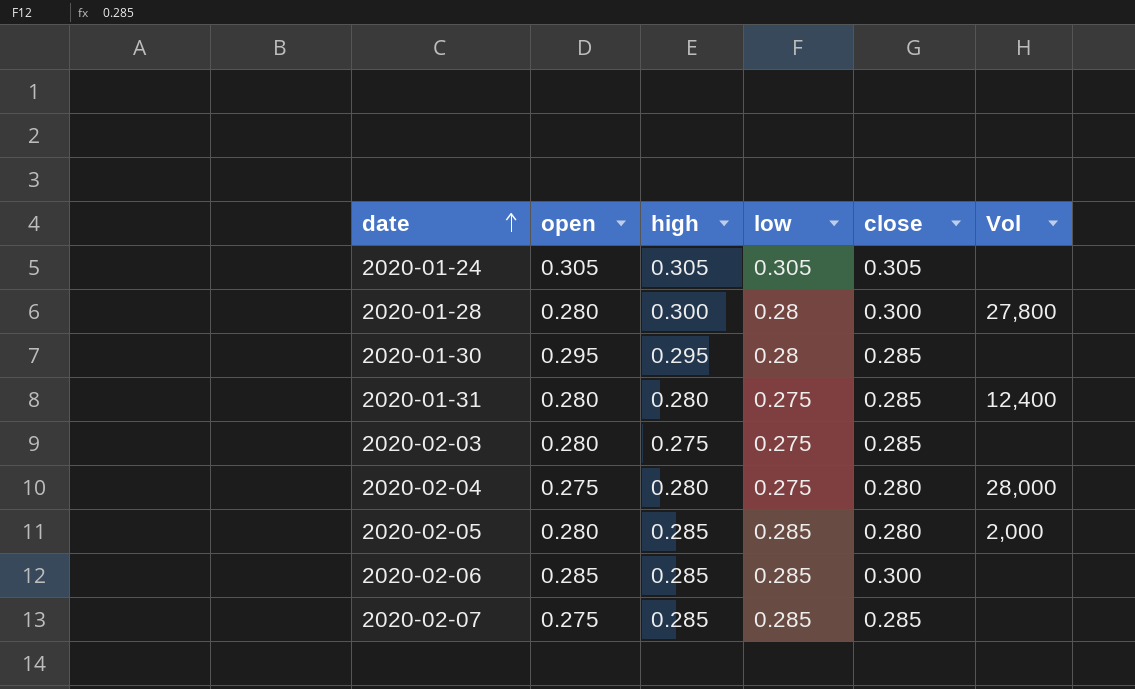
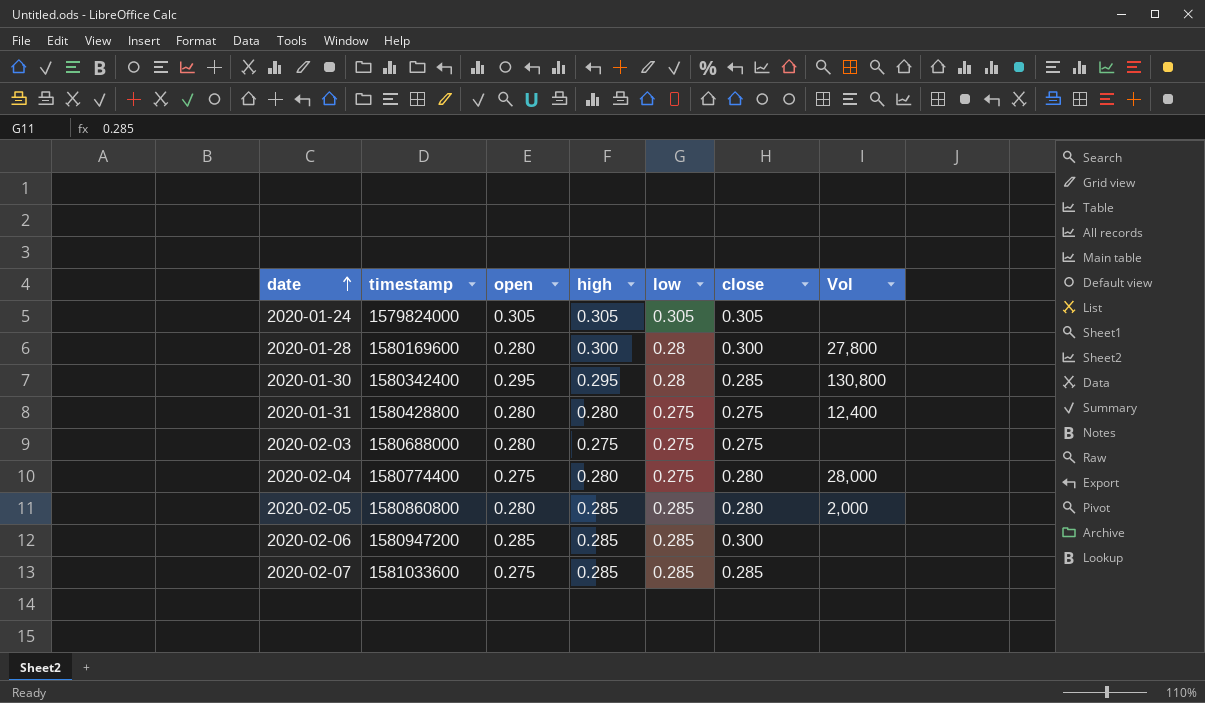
column timestamp | position: none -> 2
2020-01-30 | Vol: none -> 130,800
2020-01-31 | close: 0.285 -> 0.275
2020-02-03 | close: 0.285 -> 0.275

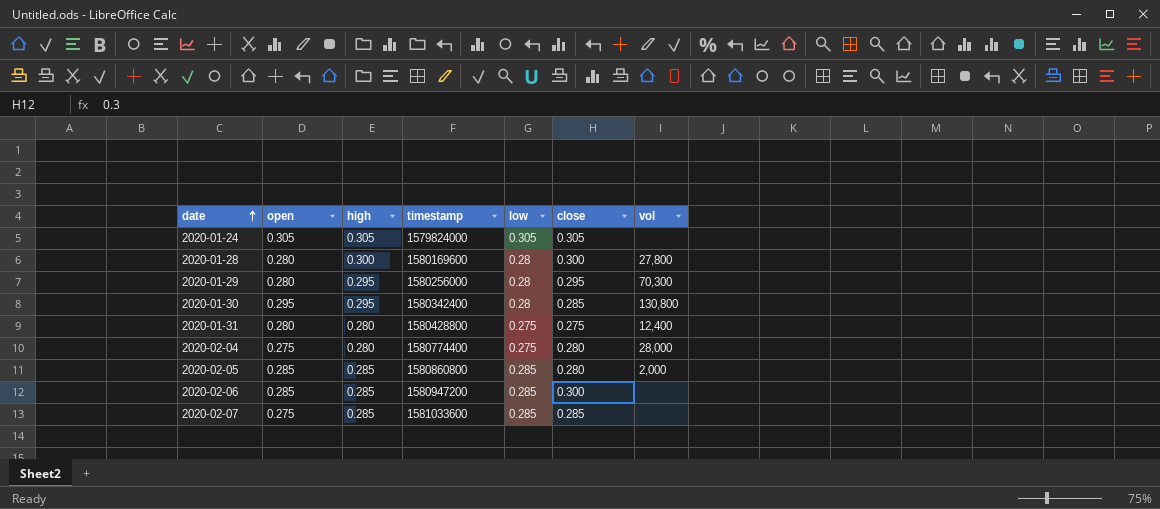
column timestamp | position: 2 -> 4
column name: Vol -> vol
row 2020-02-03: 1580688000 | 0.280 | 0.275 | 0.275 | 0.275 | none -> none
row 2020-01-29: none -> 0.280 | 0.295 | 1580256000 | 0.28 | 0.295 | 70,300
2020-02-05 | open: 0.280 -> 0.285

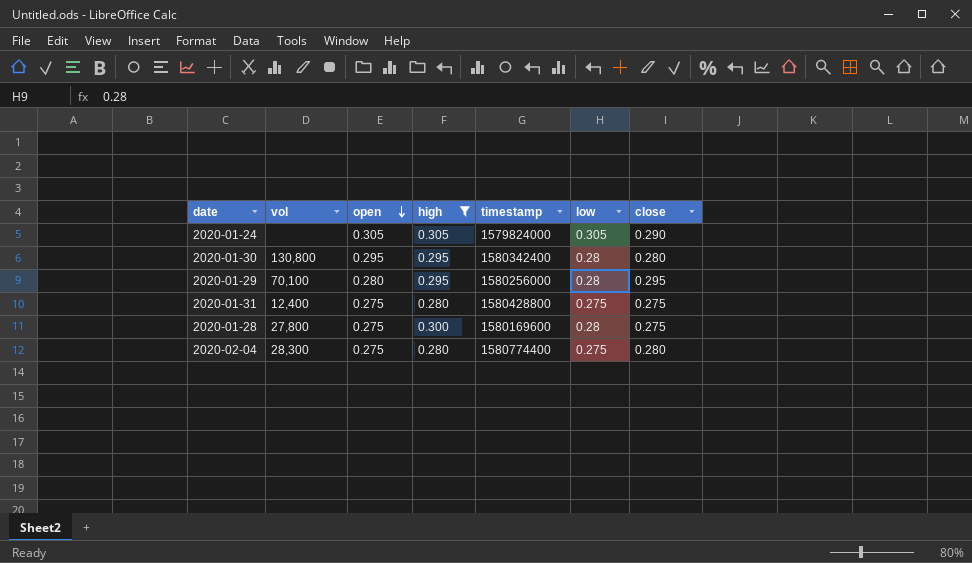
filter: none -> high != 0.285
row order: date ascending -> open descending
column vol | position: 7 -> 2
2020-01-24 | close: 0.305 -> 0.290
2020-01-30 | close: 0.285 -> 0.280
2020-01-29 | vol: 70,300 -> 70,100
2020-01-31 | open: 0.280 -> 0.275
2020-01-28 | open: 0.280 -> 0.275
2020-01-28 | close: 0.300 -> 0.275
2020-02-04 | vol: 28,000 -> 28,300

